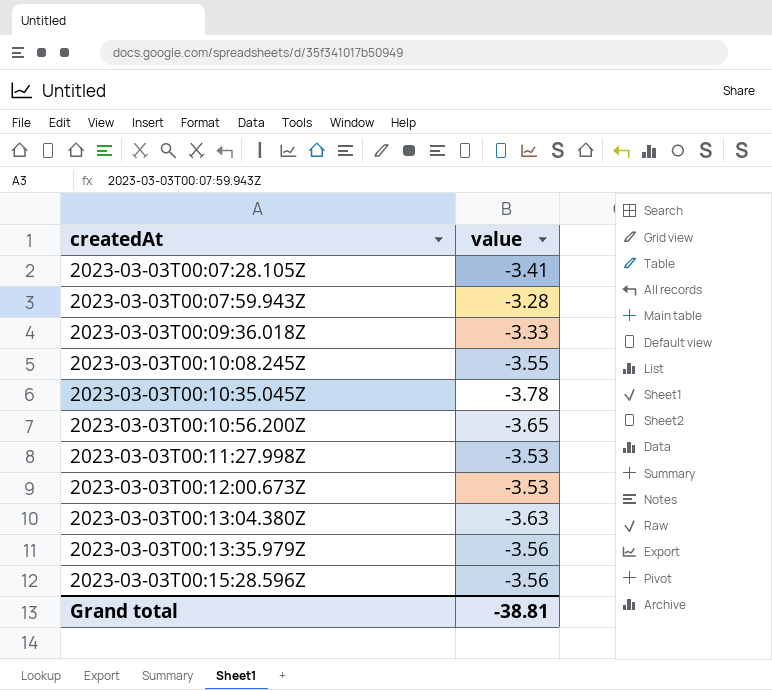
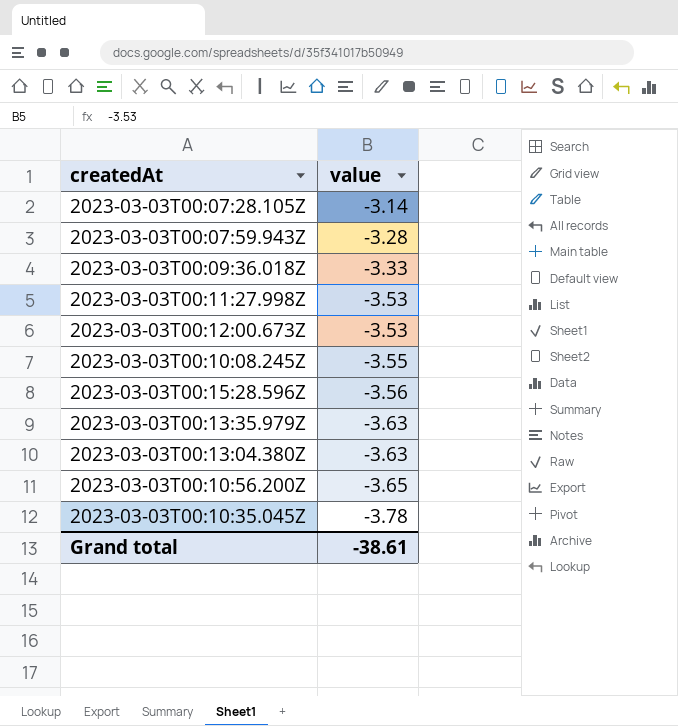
row order: createdAt ascending -> value descending
2023-03-03T00:07:28.105Z | value: -3.41 -> -3.14
2023-03-03T00:13:35.979Z | value: -3.56 -> -3.63
Grand total | value: -38.81 -> -38.61

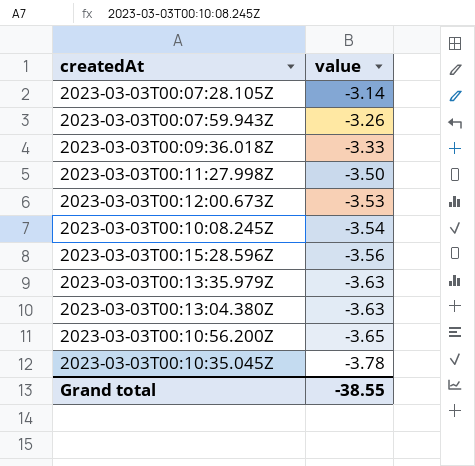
2023-03-03T00:07:59.943Z | value: -3.28 -> -3.26
2023-03-03T00:11:27.998Z | value: -3.53 -> -3.50
2023-03-03T00:10:08.245Z | value: -3.55 -> -3.54
Grand total | value: -38.61 -> -38.55

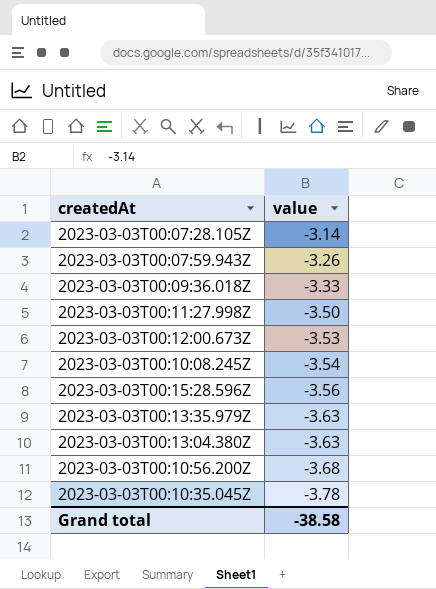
2023-03-03T00:10:56.200Z | value: -3.65 -> -3.68
Grand total | value: -38.55 -> -38.58

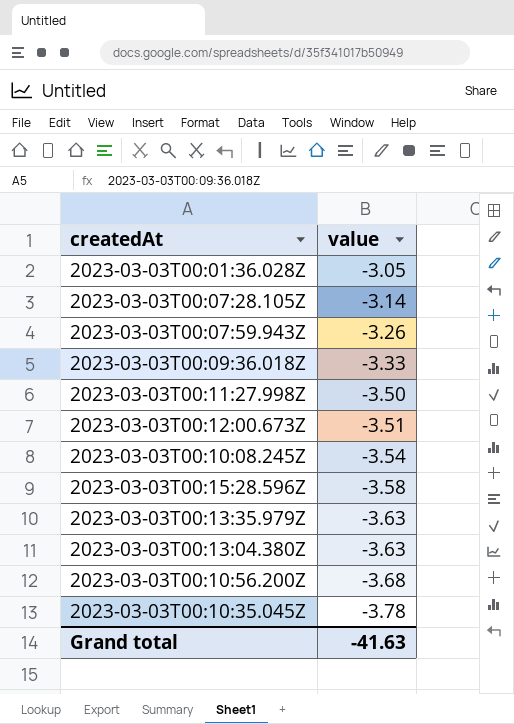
row 2023-03-03T00:01:36.028Z: none -> -3.05
2023-03-03T00:12:00.673Z | value: -3.53 -> -3.51
2023-03-03T00:15:28.596Z | value: -3.56 -> -3.58
Grand total | value: -38.58 -> -41.63

